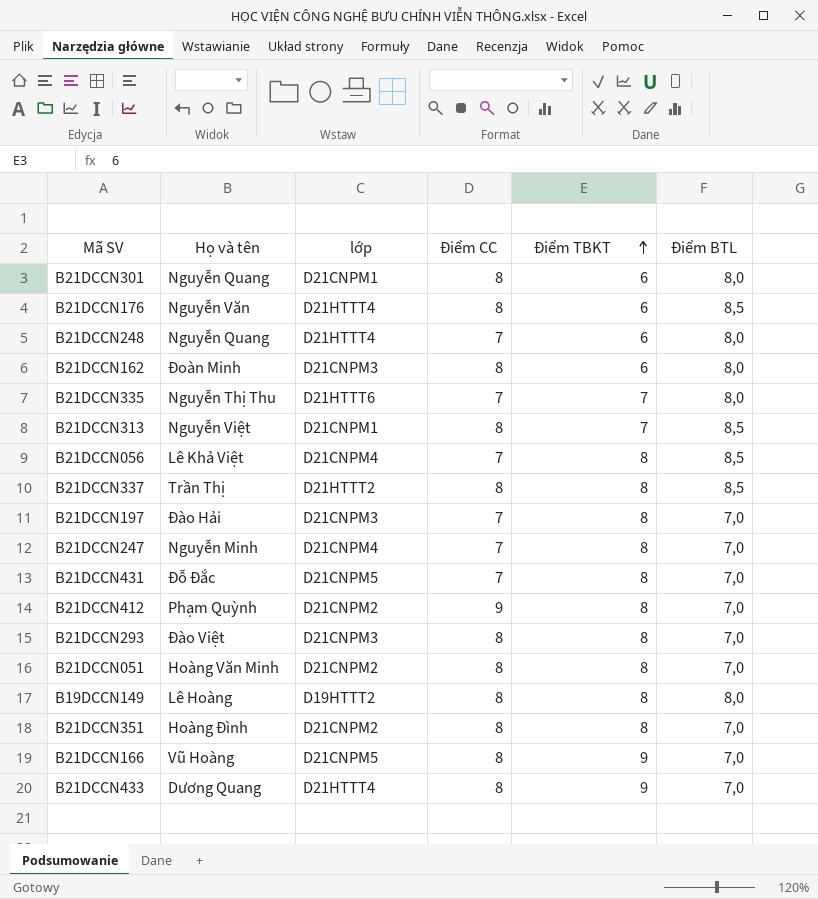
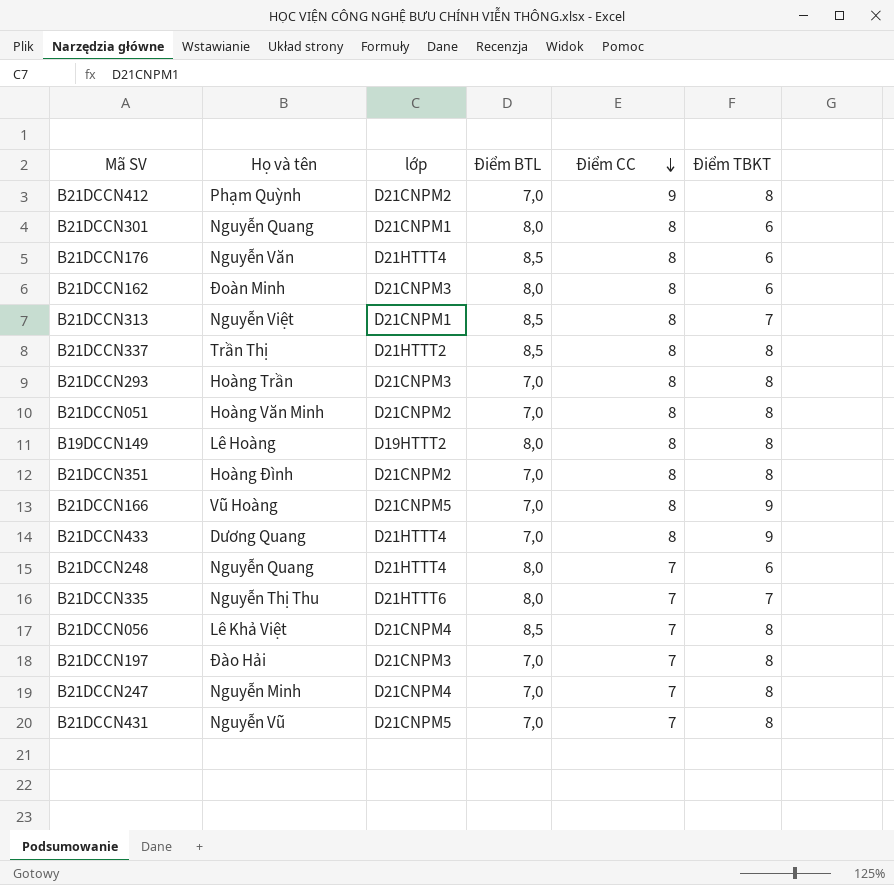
row order: Điểm TBKT ascending -> Điểm CC descending
column Điểm BTL | position: 6 -> 4
B21DCCN293 | Họ và tên: Đào Việt -> Hoàng Trần
B21DCCN431 | Họ và tên: Đỗ Đắc -> Nguyễn Vũ

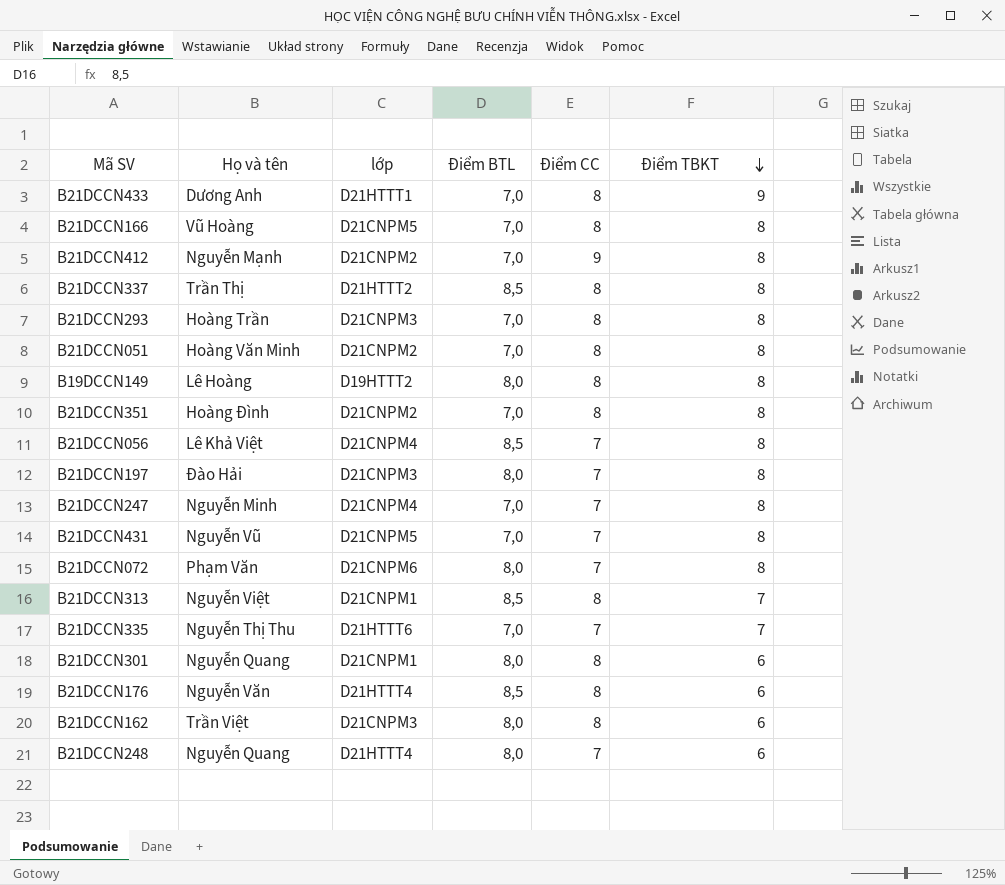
row order: Điểm CC descending -> Điểm TBKT descending
B21DCCN433 | Họ và tên: Dương Quang -> Dương Anh
B21DCCN433 | lớp: D21HTTT4 -> D21HTTT1
B21DCCN166 | Điểm TBKT: 9 -> 8
B21DCCN412 | Họ và tên: Phạm Quỳnh -> Nguyễn Mạnh
B21DCCN197 | Điểm BTL: 7,0 -> 8,0
row B21DCCN072: none -> Phạm Văn | D21CNPM6 | 8,0 | 7 | 8
B21DCCN335 | Điểm BTL: 8,0 -> 7,0
B21DCCN162 | Họ và tên: Đoàn Minh -> Trần Việt

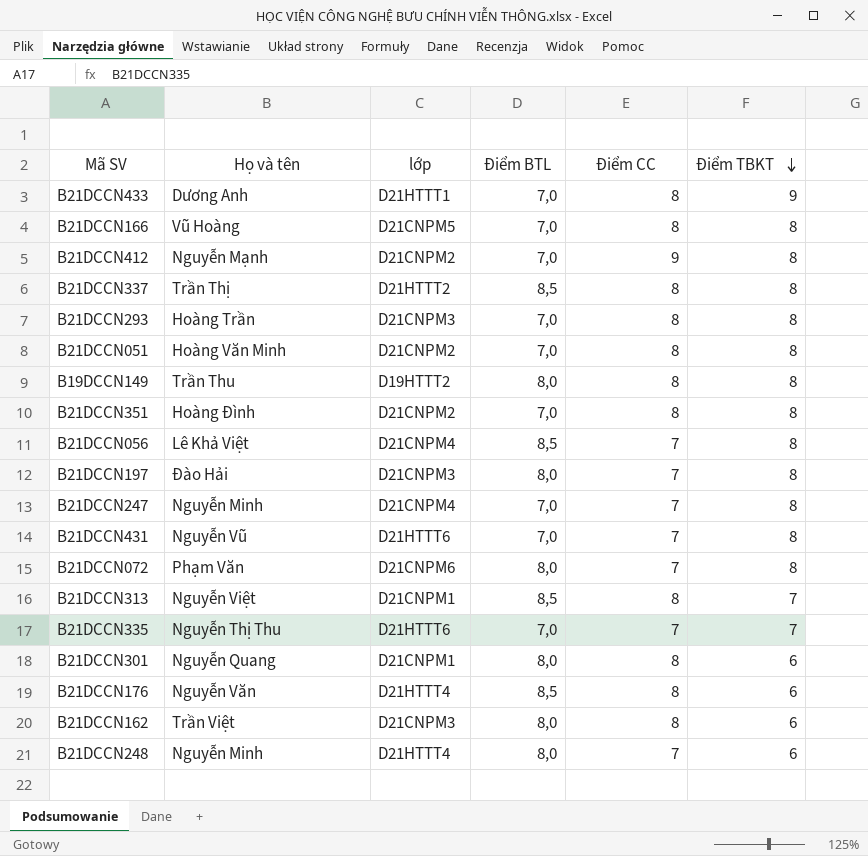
B19DCCN149 | Họ và tên: Lê Hoàng -> Trần Thu
B21DCCN431 | lớp: D21CNPM5 -> D21HTTT6
B21DCCN248 | Họ và tên: Nguyễn Quang -> Nguyễn Minh

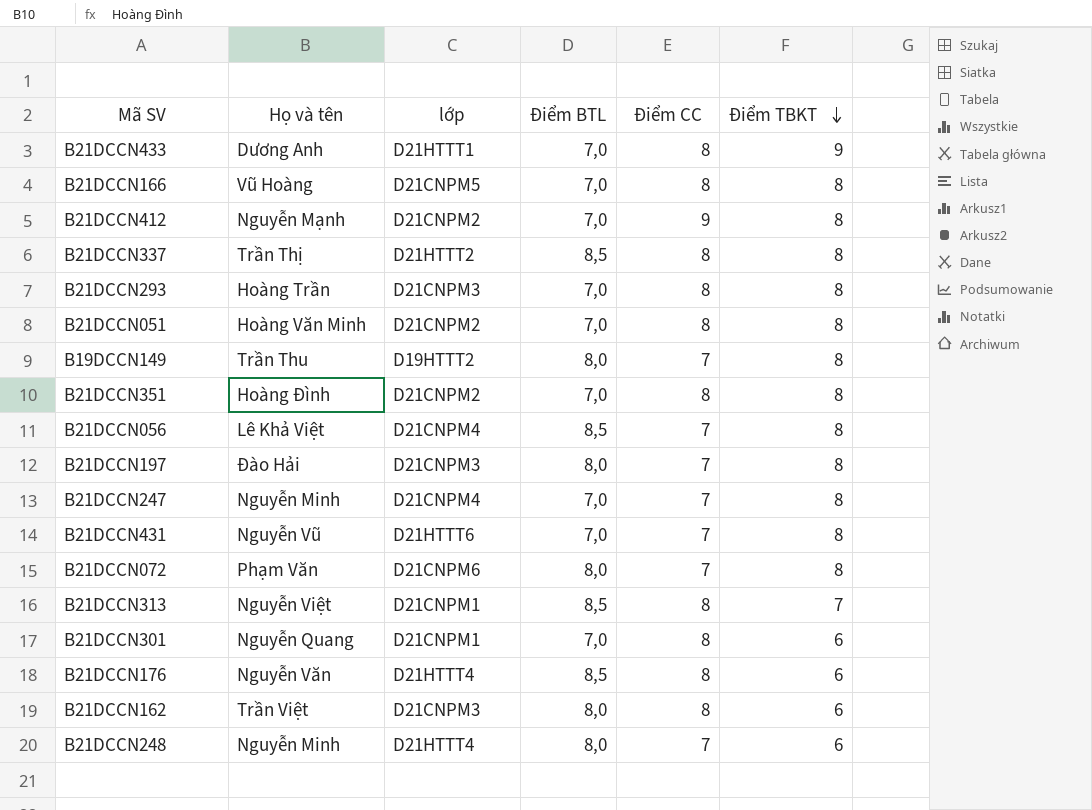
row B21DCCN335: Nguyễn Thị Thu | D21HTTT6 | 7,0 | 7 | 7 -> none
B19DCCN149 | Điểm CC: 8 -> 7
B21DCCN301 | Điểm BTL: 8,0 -> 7,0

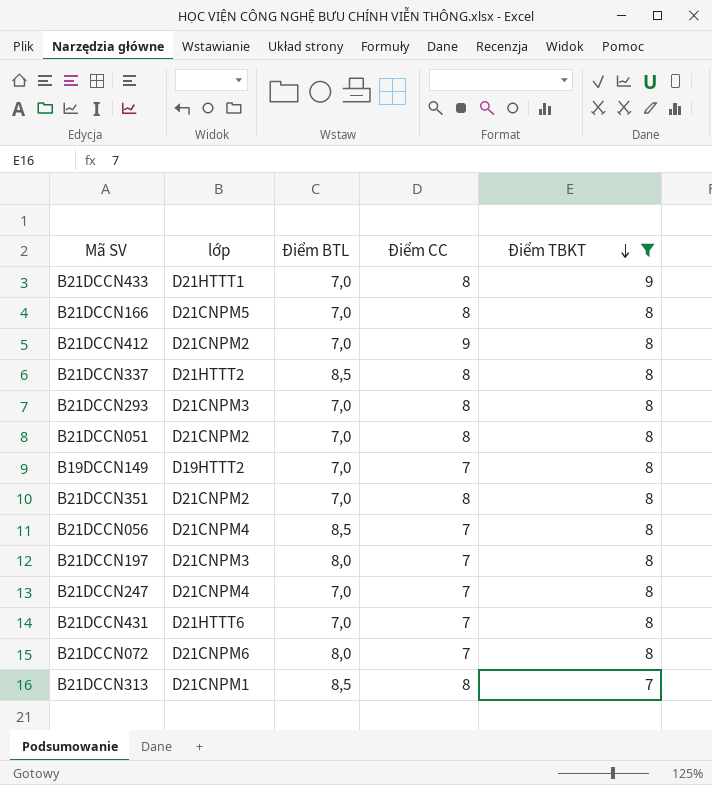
filter: none -> Điểm TBKT != 6
column Họ và tên | position: 2 -> none
B19DCCN149 | Điểm BTL: 8,0 -> 7,0

